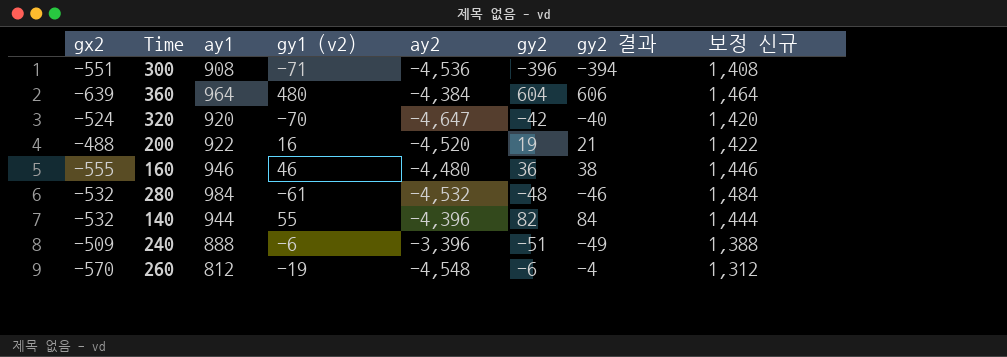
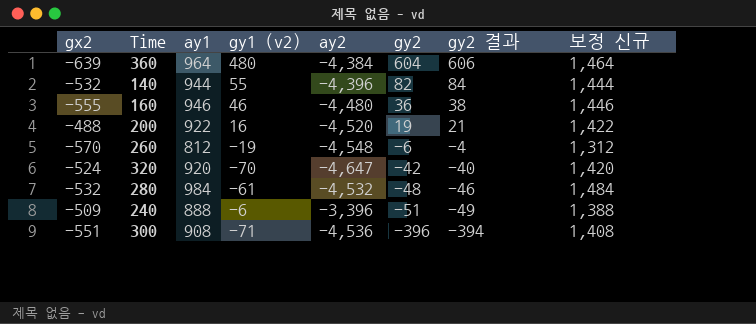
row order: none -> gy2 descending

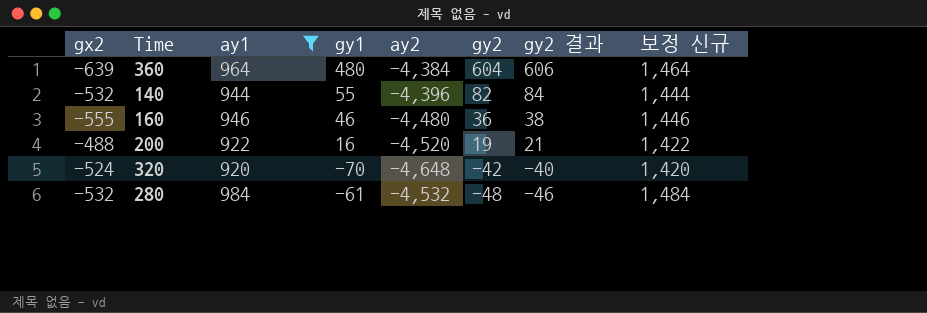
filter: none -> ay1 >= 920
column name: gy1 (v2) -> gy1
320 | ay2: -4,647 -> -4,648

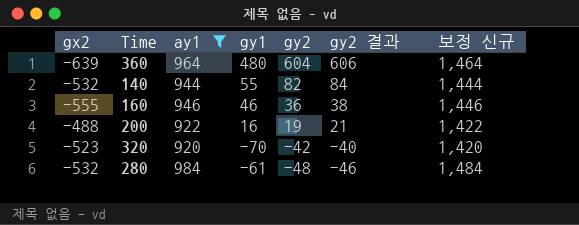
column ay2 | position: 5 -> none
320 | gx2: -524 -> -523

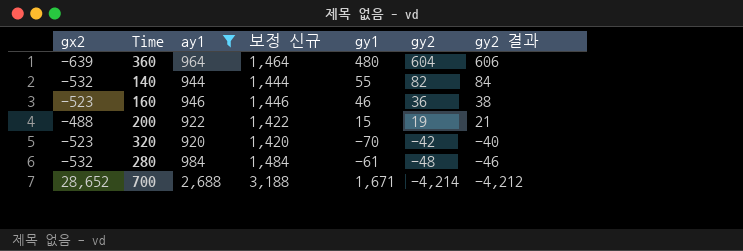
column 보정 신규 | position: 7 -> 4
160 | gx2: -555 -> -523
200 | gy1: 16 -> 15
row 700: none -> 28,652 | 2,688 | 3,188 | 1,671 | -4,214 | -4,212

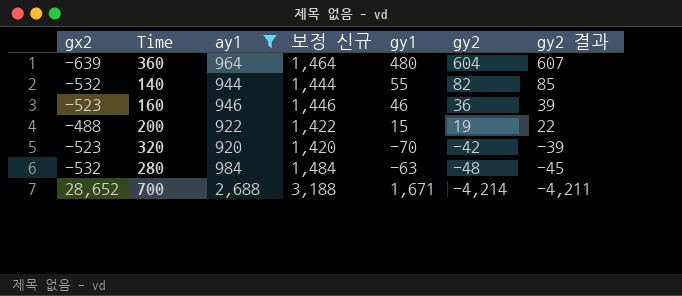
column gy2 결과 | formula: [gy2] + 2 -> [gy2] + 3
280 | gy1: -61 -> -63

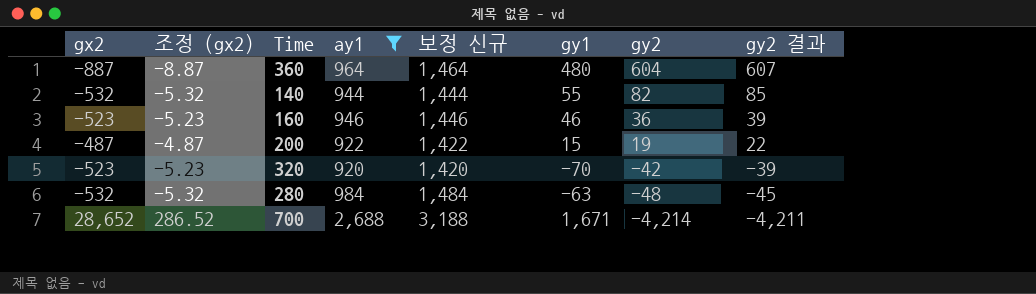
column 조정 (gx2) | formula: none -> [gx2] * 0.01
360 | gx2: -639 -> -887
200 | gx2: -488 -> -487

